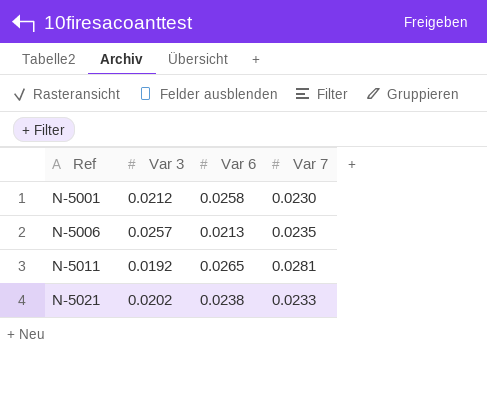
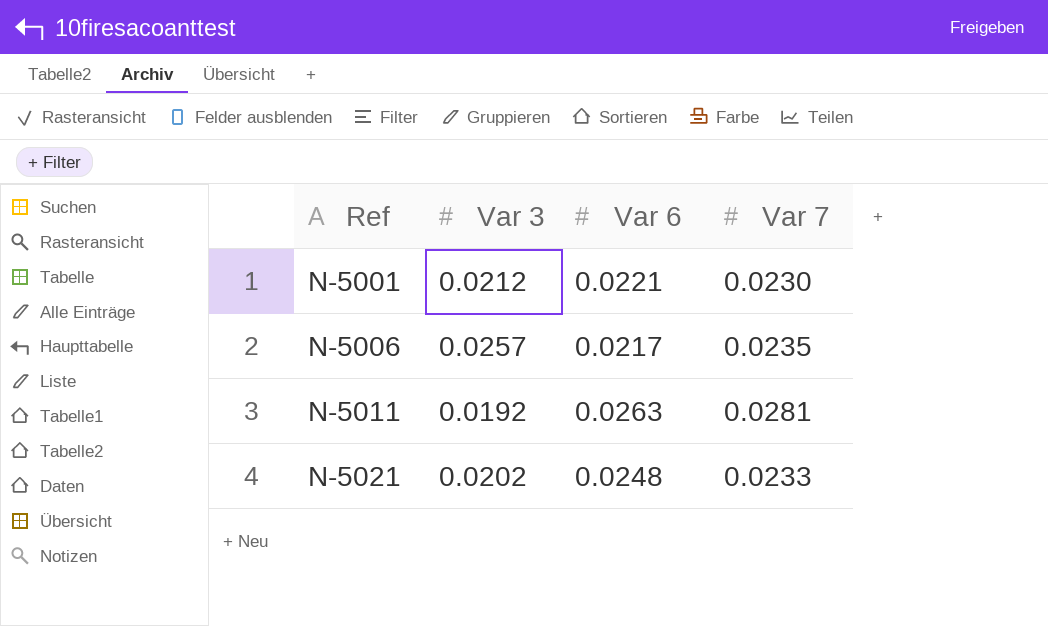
N-5001 | Var 6: 0.0258 -> 0.0221
N-5006 | Var 6: 0.0213 -> 0.0217
N-5011 | Var 6: 0.0265 -> 0.0263
N-5021 | Var 6: 0.0238 -> 0.0248

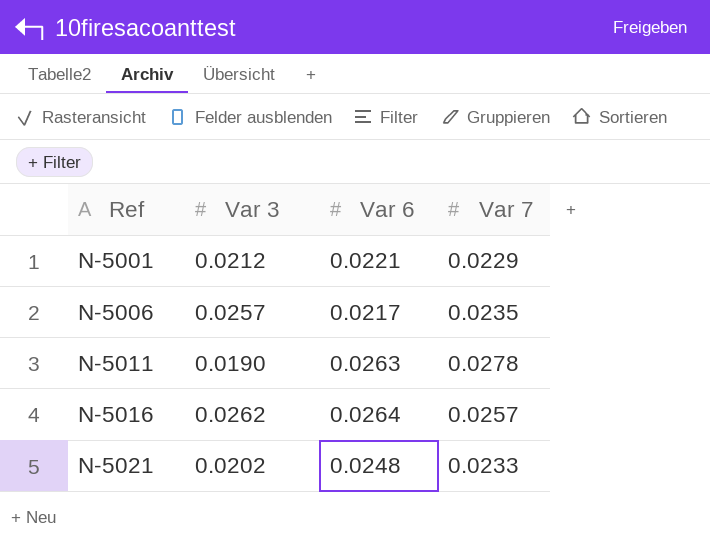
N-5001 | Var 7: 0.0230 -> 0.0229
N-5011 | Var 3: 0.0192 -> 0.0190
N-5011 | Var 7: 0.0281 -> 0.0278
row N-5016: none -> 0.0262 | 0.0264 | 0.0257

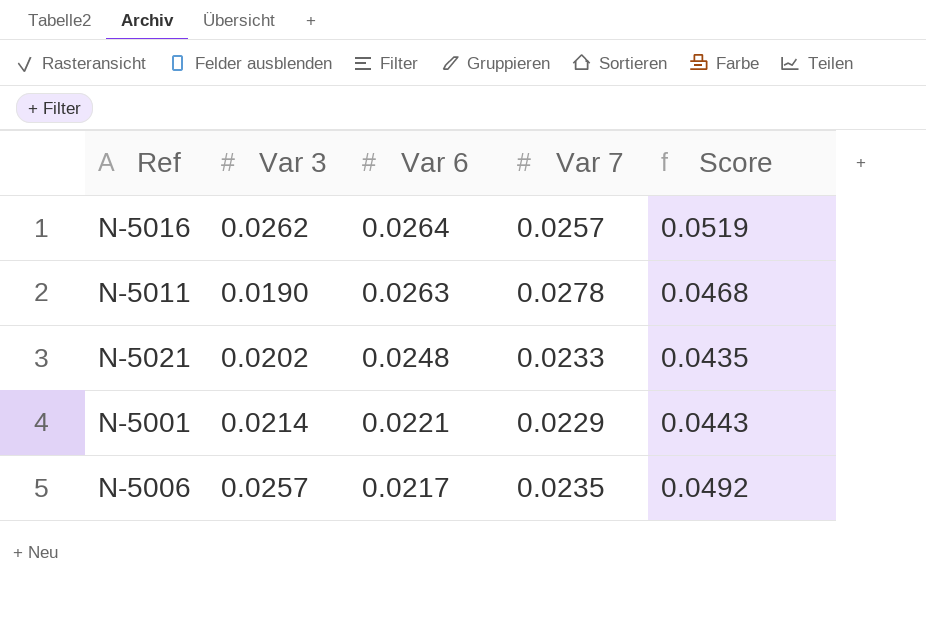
row order: Ref ascending -> Var 6 descending
column Score | formula: none -> [Var 3] + [Var 7]
N-5001 | Var 3: 0.0212 -> 0.0214

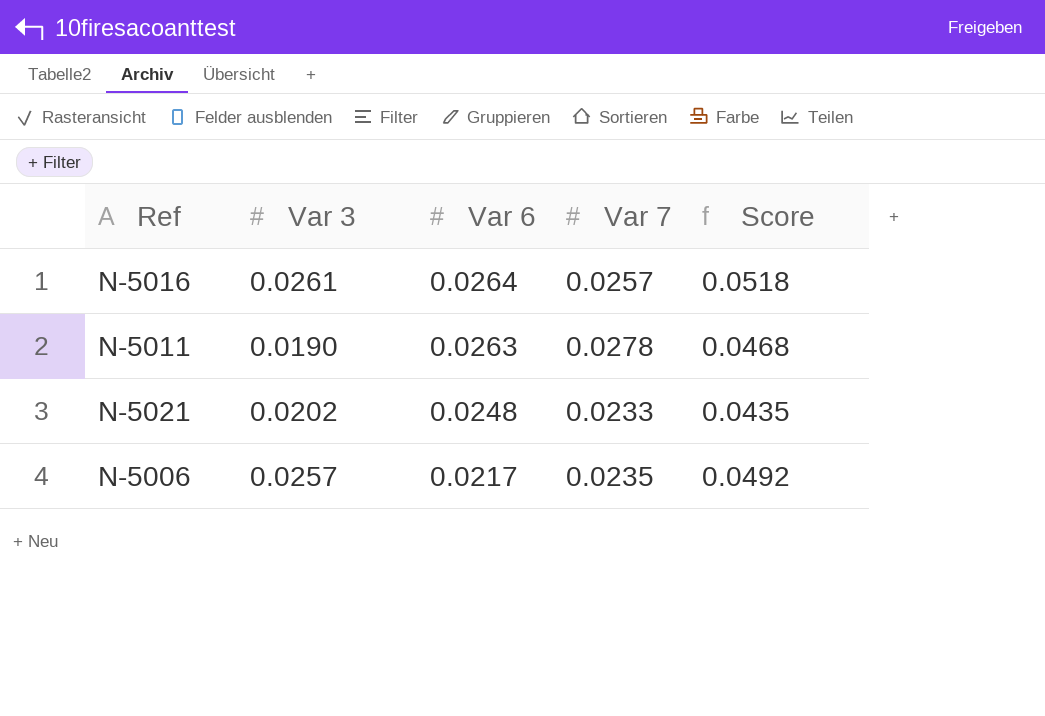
row N-5001: 0.0214 | 0.0221 | 0.0229 | 0.0443 -> none
N-5016 | Var 3: 0.0262 -> 0.0261
N-5016 | Score: 0.0519 -> 0.0518

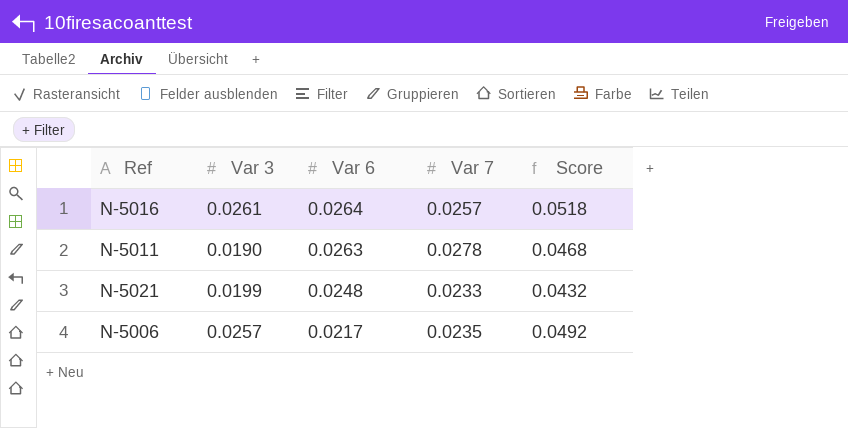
N-5021 | Var 3: 0.0202 -> 0.0199
N-5021 | Score: 0.0435 -> 0.0432

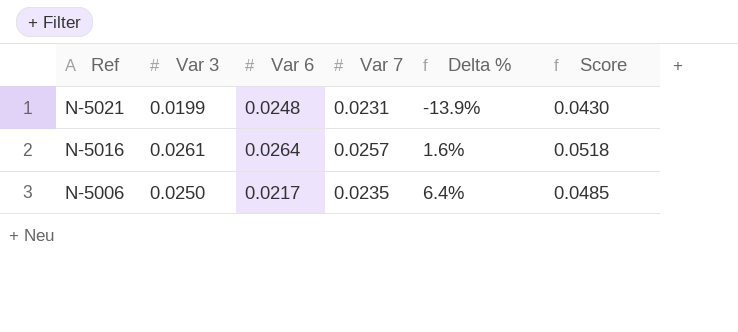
row order: Var 6 descending -> Ref descending
column Delta % | formula: none -> ([Var 3] - [Var 7]) / [Var 7]
row N-5011: 0.0190 | 0.0263 | 0.0278 | 0.0468 -> none
N-5021 | Var 7: 0.0233 -> 0.0231
N-5021 | Score: 0.0432 -> 0.0430
N-5006 | Var 3: 0.0257 -> 0.0250
N-5006 | Score: 0.0492 -> 0.0485

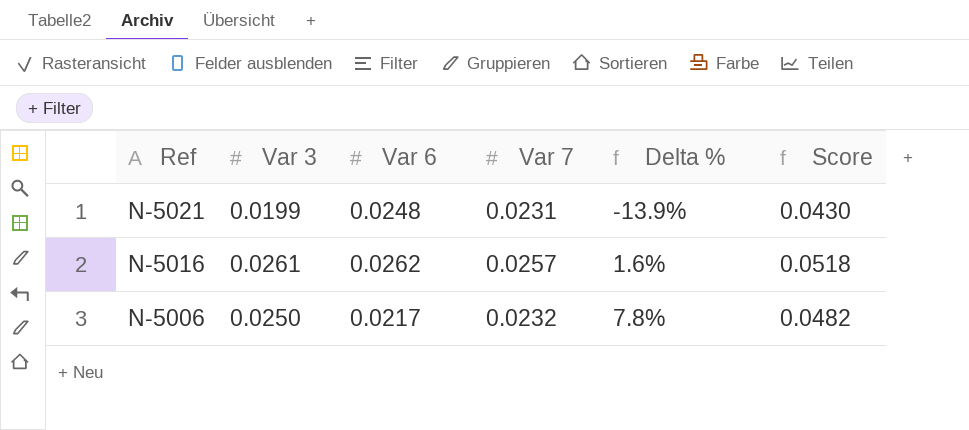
N-5016 | Var 6: 0.0264 -> 0.0262
N-5006 | Var 7: 0.0235 -> 0.0232
N-5006 | Delta %: 6.4% -> 7.8%
N-5006 | Score: 0.0485 -> 0.0482

